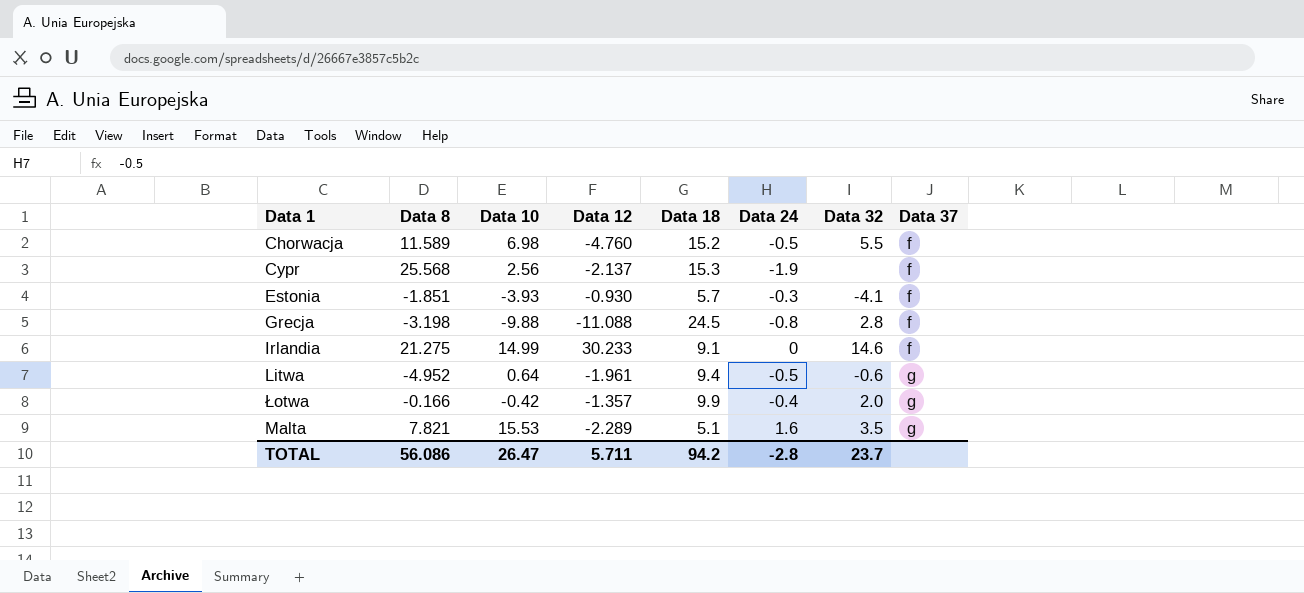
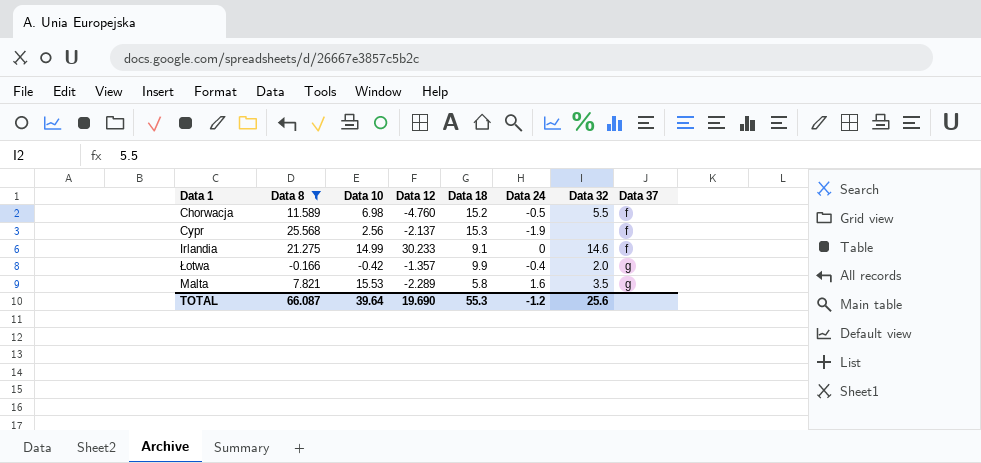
filter: none -> Data 8 >= -0.166
Malta | Data 18: 5.1 -> 5.8
TOTAL | Data 8: 56.086 -> 66.087
TOTAL | Data 10: 26.47 -> 39.64
TOTAL | Data 12: 5.711 -> 19.690
TOTAL | Data 18: 94.2 -> 55.3
TOTAL | Data 24: -2.8 -> -1.2
TOTAL | Data 32: 23.7 -> 25.6

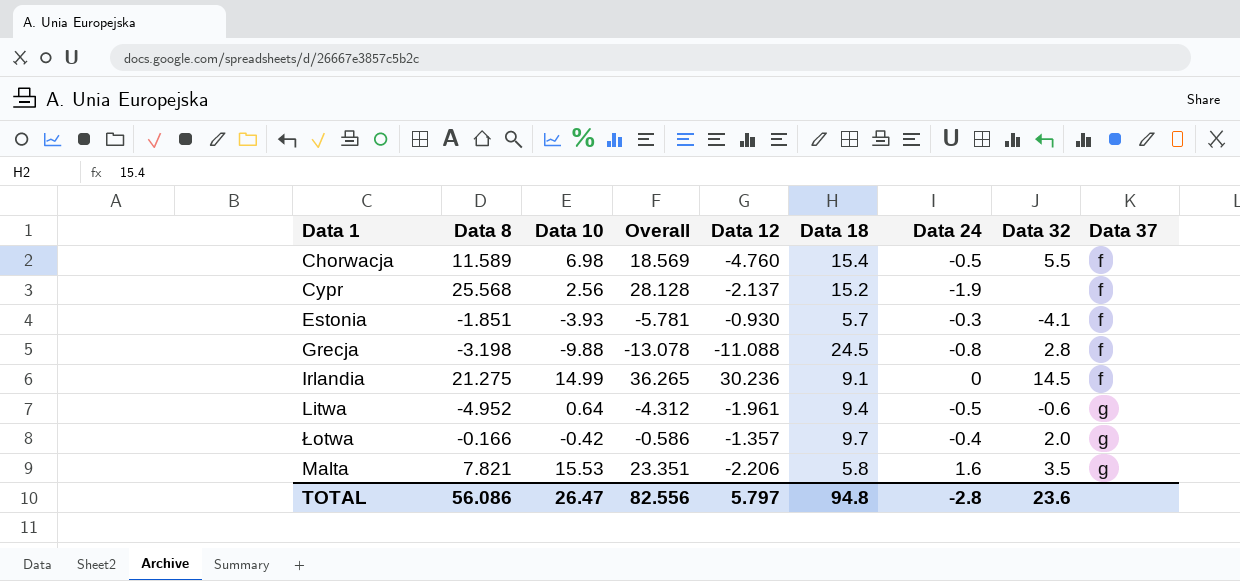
filter: Data 8 >= -0.166 -> none
column Overall | formula: none -> [Data 8] + [Data 10]
Chorwacja | Data 18: 15.2 -> 15.4
Cypr | Data 18: 15.3 -> 15.2
Irlandia | Data 12: 30.233 -> 30.236
Irlandia | Data 32: 14.6 -> 14.5
Łotwa | Data 18: 9.9 -> 9.7
Malta | Data 12: -2.289 -> -2.206
TOTAL | Data 8: 66.087 -> 56.086
TOTAL | Data 10: 39.64 -> 26.47
TOTAL | Data 12: 19.690 -> 5.797
TOTAL | Data 18: 55.3 -> 94.8
TOTAL | Data 24: -1.2 -> -2.8
TOTAL | Data 32: 25.6 -> 23.6

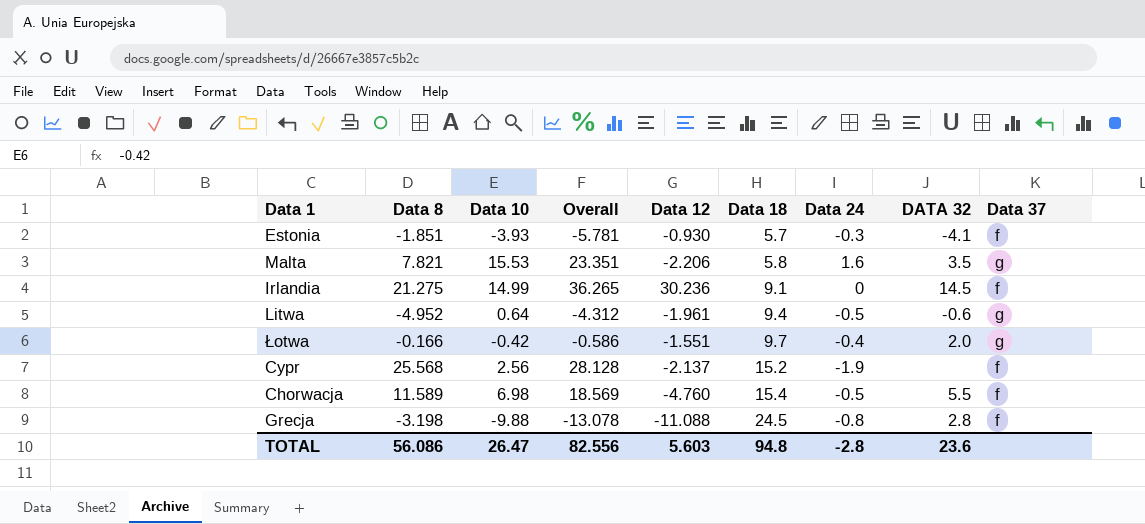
row order: Data 37 ascending -> Data 18 ascending
column name: Data 32 -> DATA 32
Łotwa | Data 12: -1.357 -> -1.551
TOTAL | Data 12: 5.797 -> 5.603

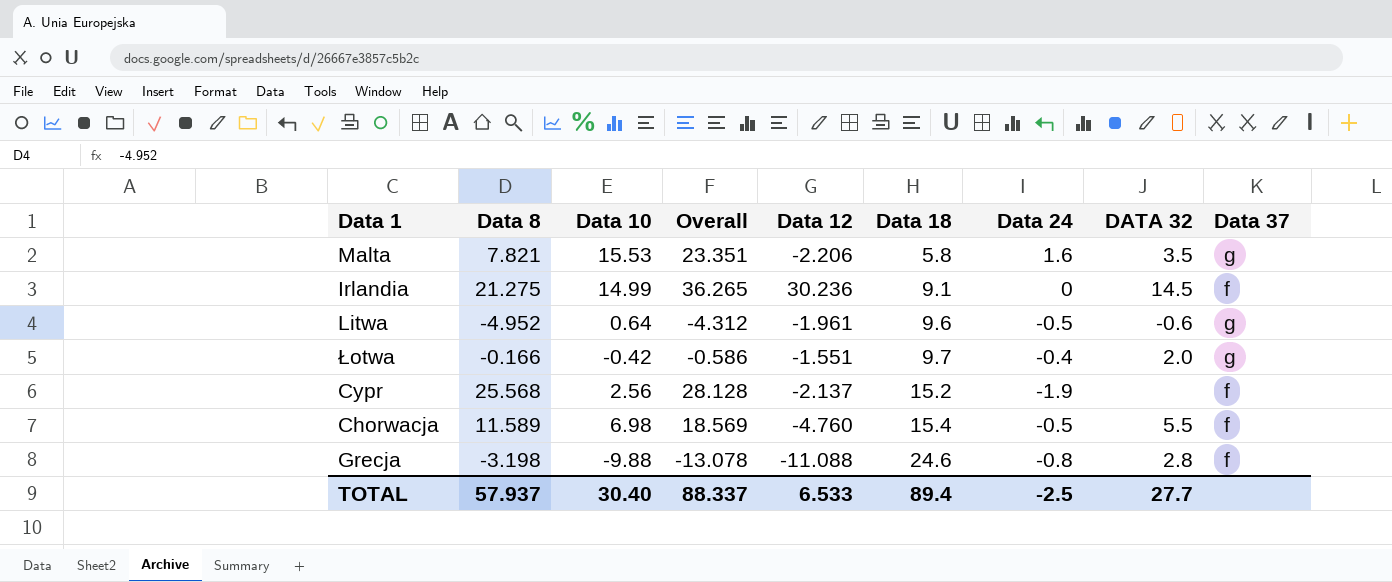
row Estonia: -1.851 | -3.93 | -5.781 | -0.930 | 5.7 | -0.3 | -4.1 | f -> none
Litwa | Data 18: 9.4 -> 9.6
Grecja | Data 18: 24.5 -> 24.6
TOTAL | Data 8: 56.086 -> 57.937
TOTAL | Data 10: 26.47 -> 30.40
TOTAL | Overall: 82.556 -> 88.337
TOTAL | Data 12: 5.603 -> 6.533
TOTAL | Data 18: 94.8 -> 89.4
TOTAL | Data 24: -2.8 -> -2.5
TOTAL | DATA 32: 23.6 -> 27.7

